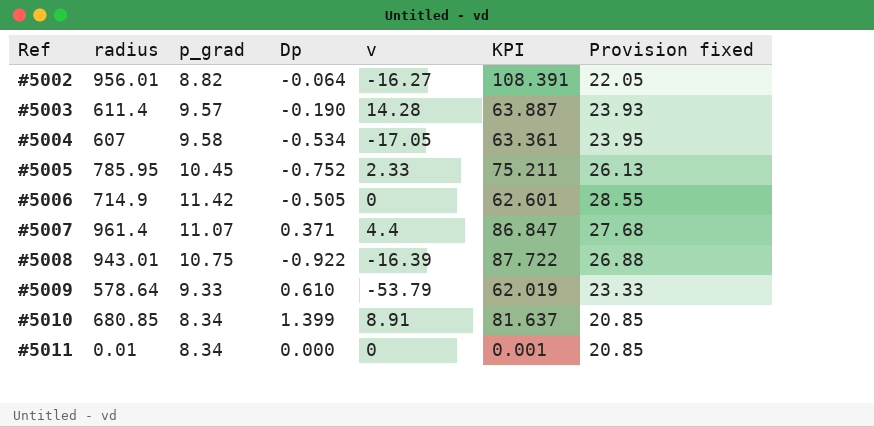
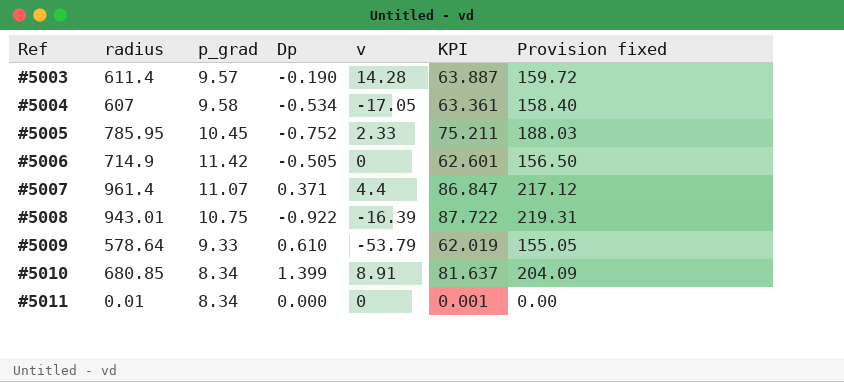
column Provision fixed | formula: [p_grad] * 2.5 -> [KPI] * 2.5
row #5002: 956.01 | 8.82 | -0.064 | -16.27 | 108.391 | 22.05 -> none

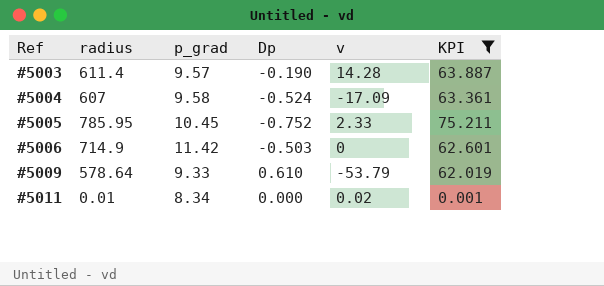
filter: none -> KPI <= 75.211
column Provision fixed | formula: [KPI] * 2.5 -> none
#5004 | Dp: -0.534 -> -0.524
#5004 | v: -17.05 -> -17.09
#5006 | Dp: -0.505 -> -0.503
#5011 | v: 0 -> 0.02

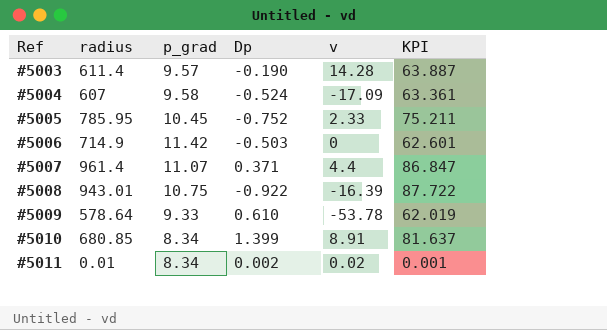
filter: KPI <= 75.211 -> none
#5009 | v: -53.79 -> -53.78
#5011 | Dp: 0.000 -> 0.002

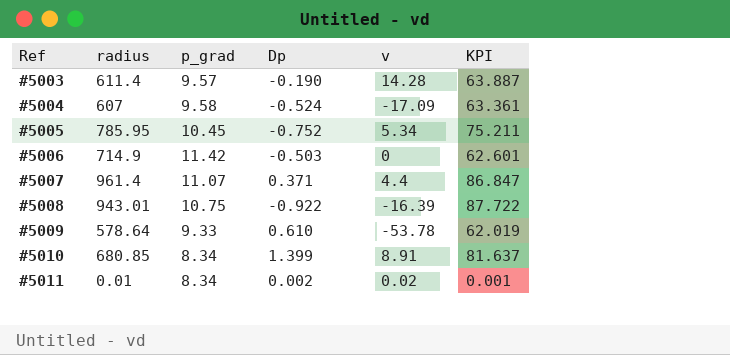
#5005 | v: 2.33 -> 5.34

